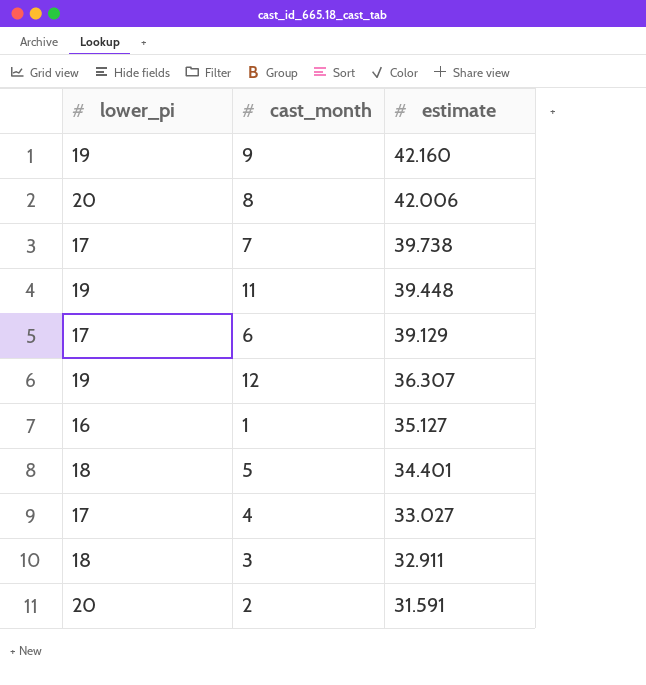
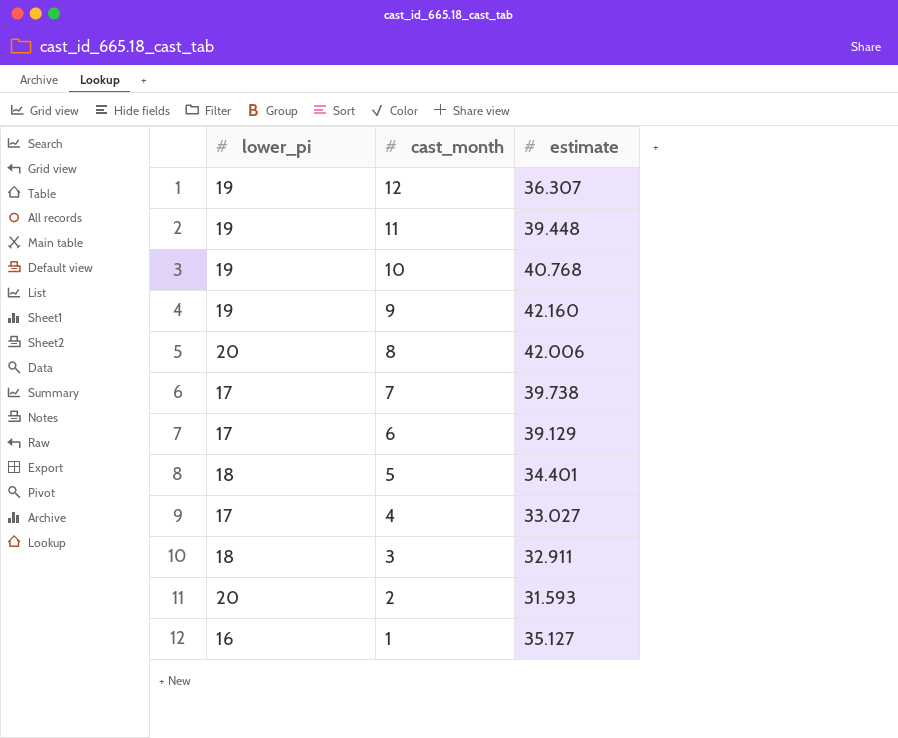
row order: estimate descending -> cast_month descending
row 10: none -> 19 | 40.768
2 | estimate: 31.591 -> 31.593

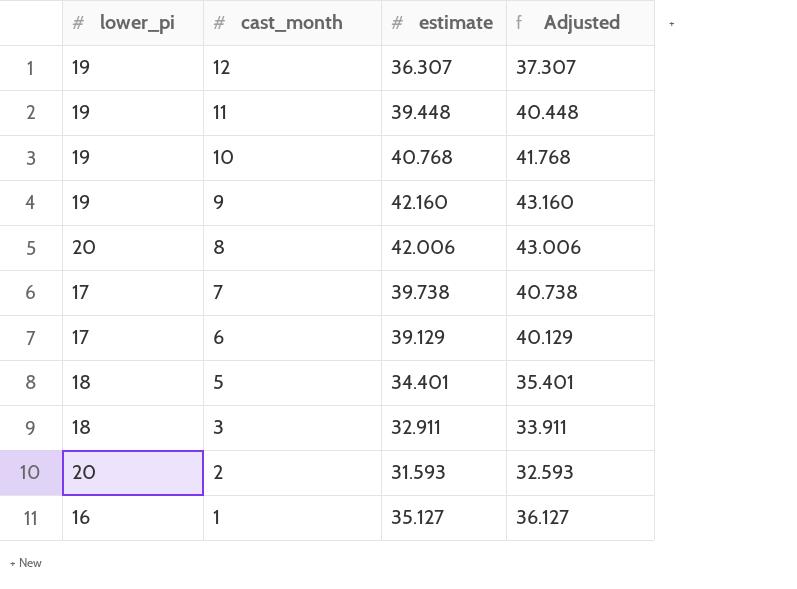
column Adjusted | formula: none -> [estimate] + 1
row 4: 17 | 33.027 -> none

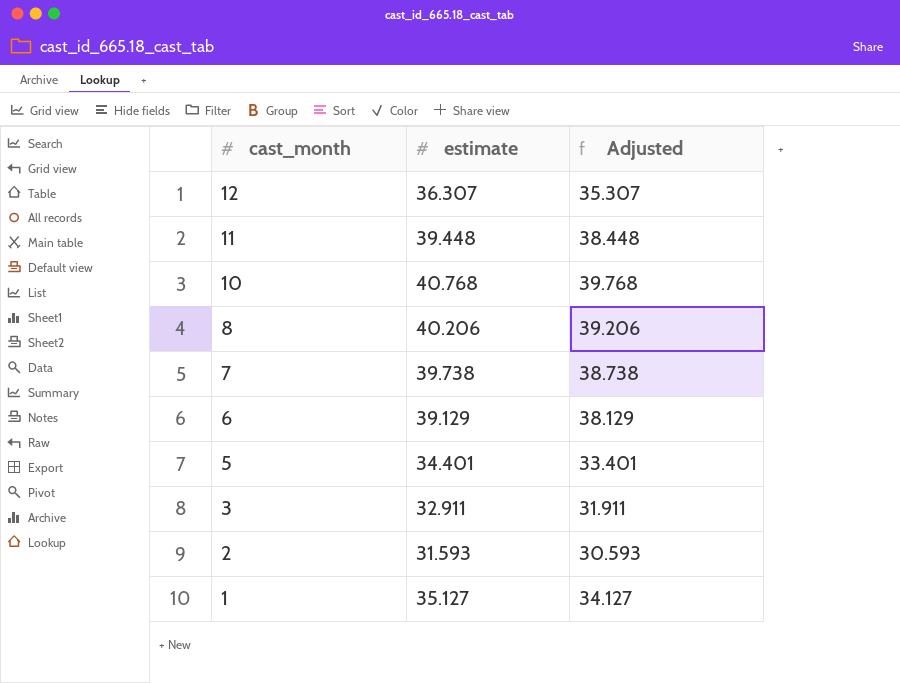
column lower_pi | position: 1 -> none
column Adjusted | formula: [estimate] + 1 -> [estimate] - 1
row 9: 19 | 42.160 | 43.160 -> none
8 | estimate: 42.006 -> 40.206

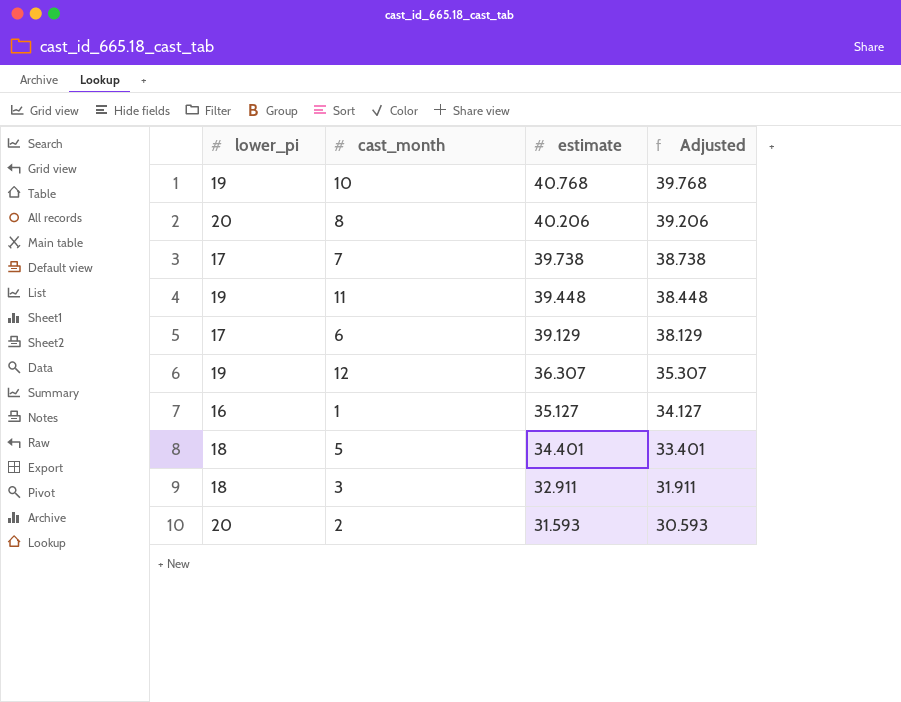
row order: cast_month descending -> estimate descending
column lower_pi | position: none -> 1

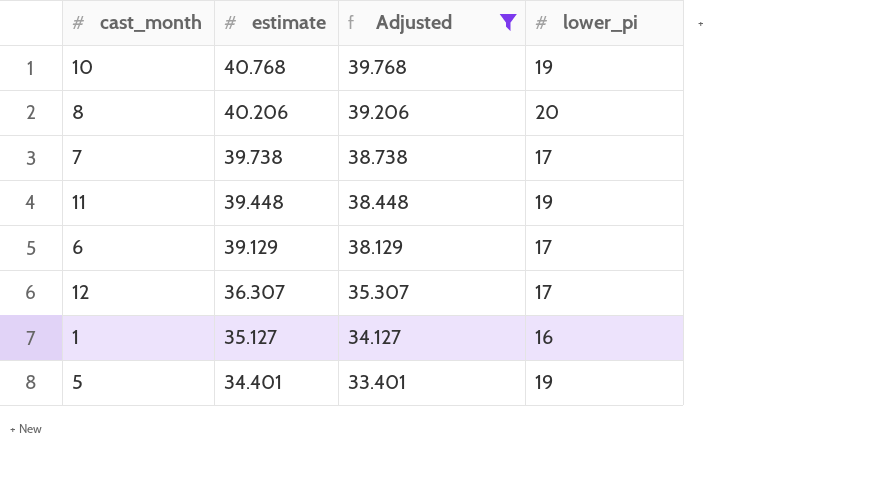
filter: none -> Adjusted >= 33.401
column lower_pi | position: 1 -> 4
12 | lower_pi: 19 -> 17
5 | lower_pi: 18 -> 19

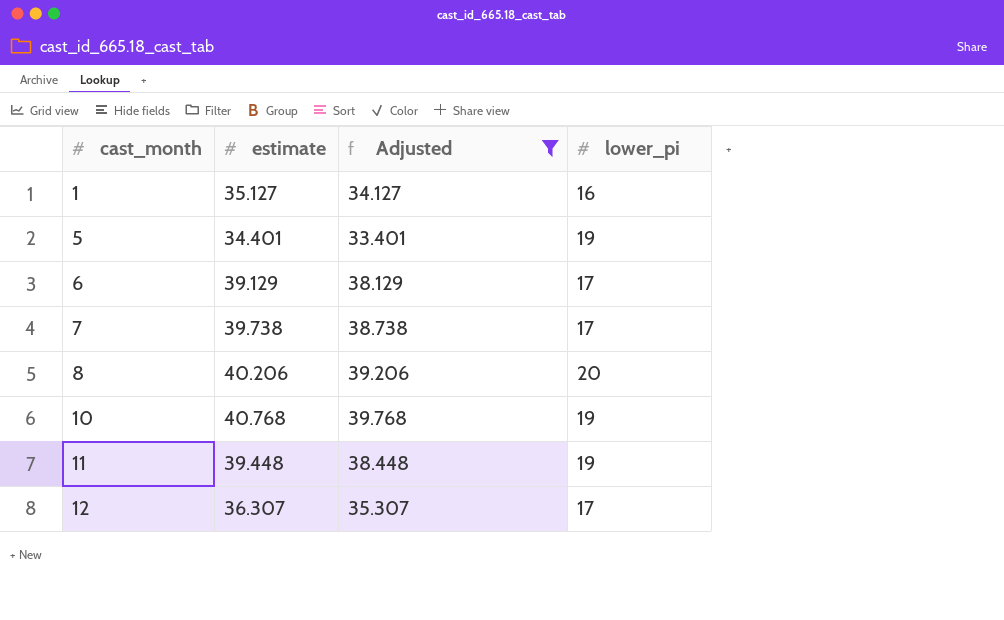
row order: estimate descending -> cast_month ascending

